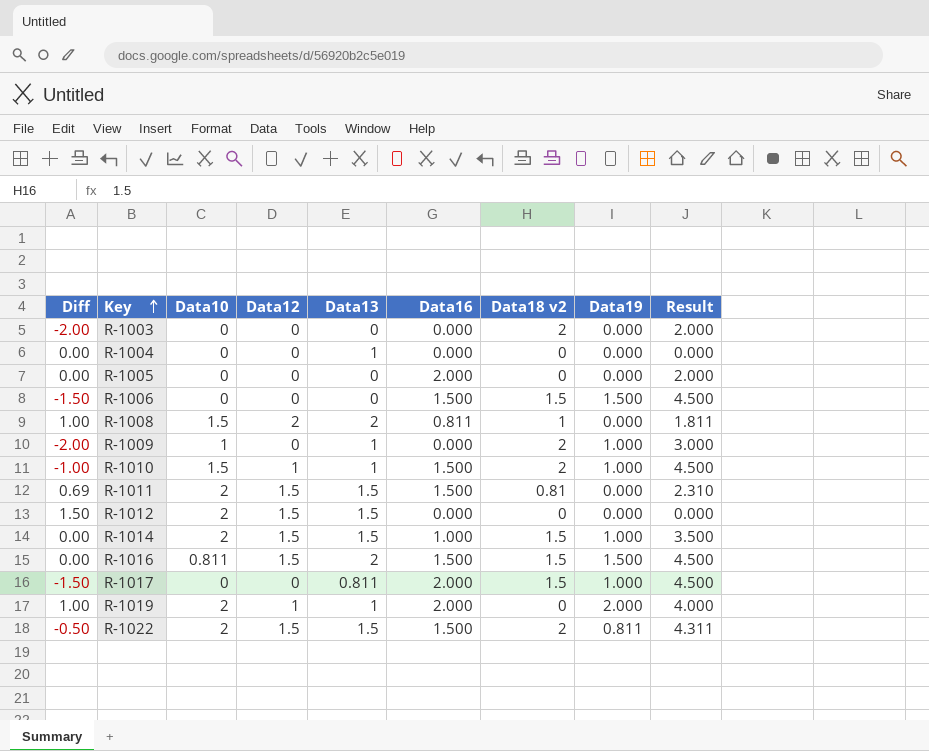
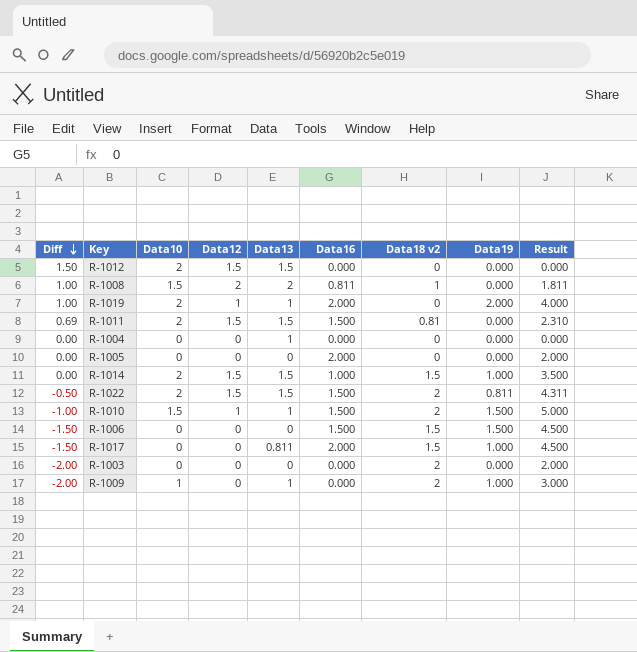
row order: Key ascending -> Diff descending
row R-1016: 0.00 | 0.811 | 1.5 | 2 | 1.500 | 1.5 | 1.500 | 4.500 -> none
R-1010 | Data19: 1.000 -> 1.500
R-1010 | Result: 4.500 -> 5.000

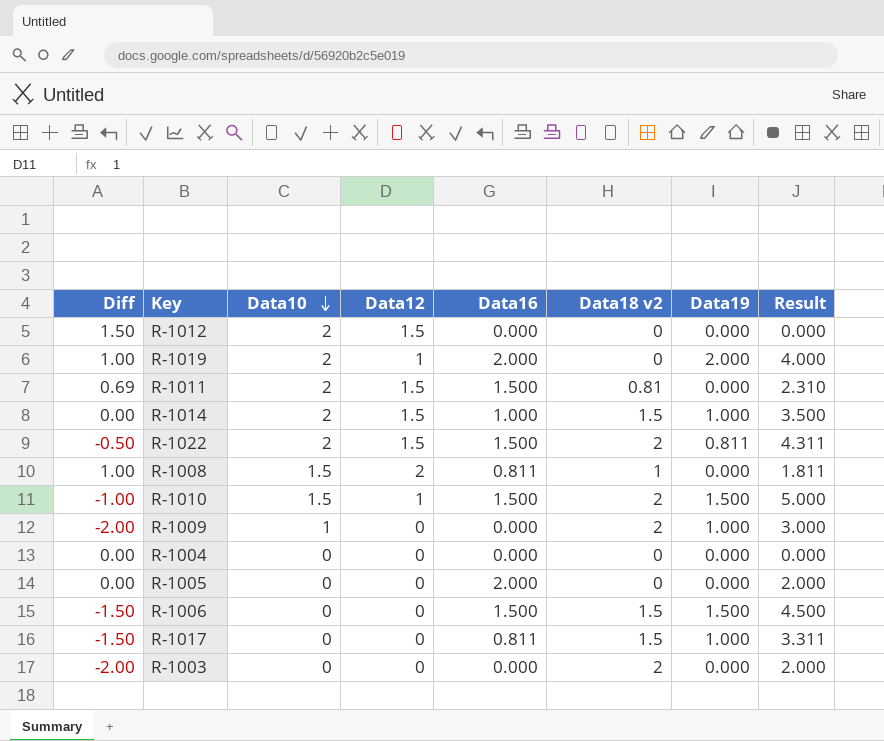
row order: Diff descending -> Data10 descending
column Data13 | position: 5 -> none
R-1017 | Data16: 2.000 -> 0.811
R-1017 | Result: 4.500 -> 3.311

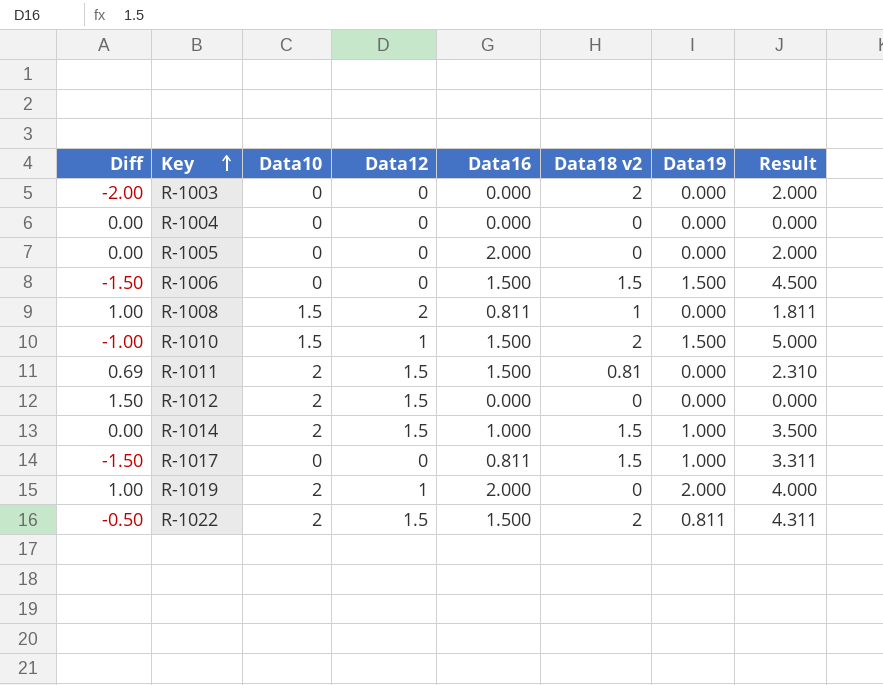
row order: Data10 descending -> Key ascending
row R-1009: -2.00 | 1 | 0 | 0.000 | 2 | 1.000 | 3.000 -> none

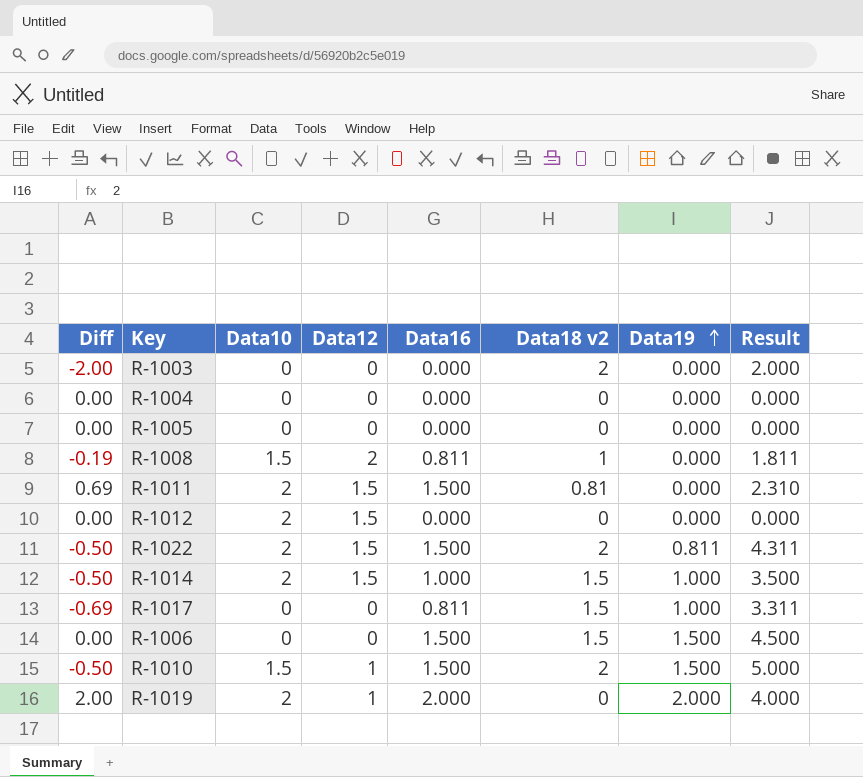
row order: Key ascending -> Data19 ascending
column Diff | formula: [Data12] - [Data18 v2] -> [Data16] - [Data18 v2]
R-1005 | Data16: 2.000 -> 0.000
R-1005 | Result: 2.000 -> 0.000

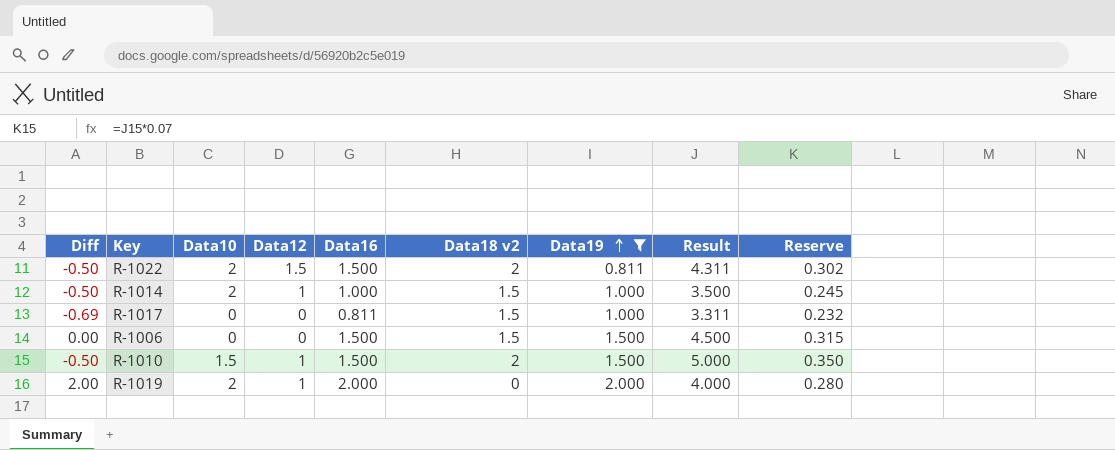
filter: none -> Data19 != 0.000
column Reserve | formula: none -> [Result] * 0.07
R-1014 | Data12: 1.5 -> 1

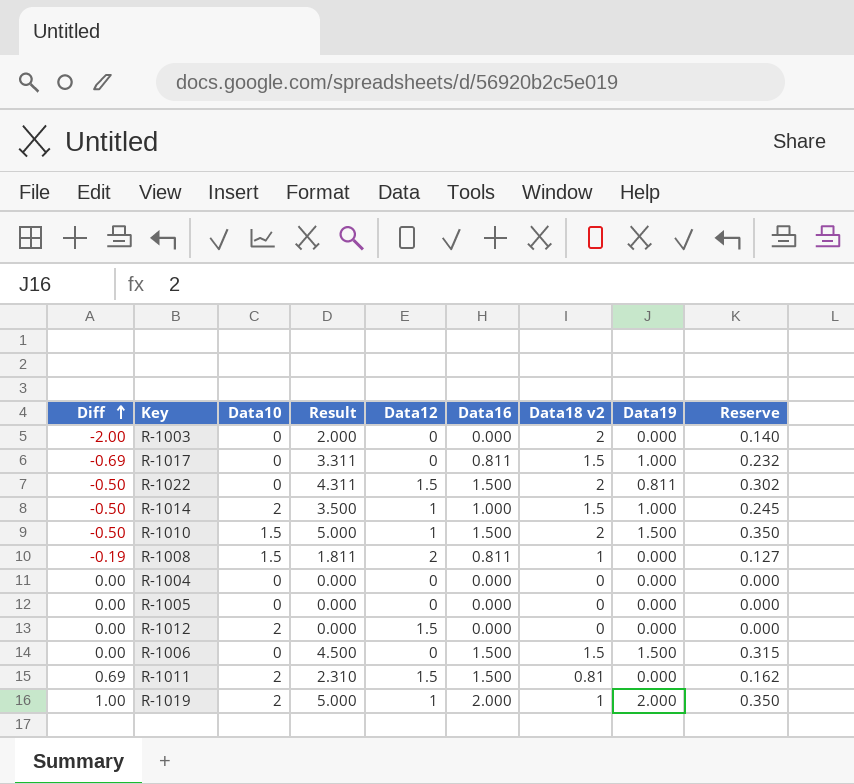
filter: Data19 != 0.000 -> none
row order: Data19 ascending -> Diff ascending
column Result | position: 8 -> 4
R-1022 | Data10: 2 -> 0
R-1019 | Diff: 2.00 -> 1.00
R-1019 | Result: 4.000 -> 5.000
R-1019 | Data18 v2: 0 -> 1
R-1019 | Reserve: 0.280 -> 0.350

